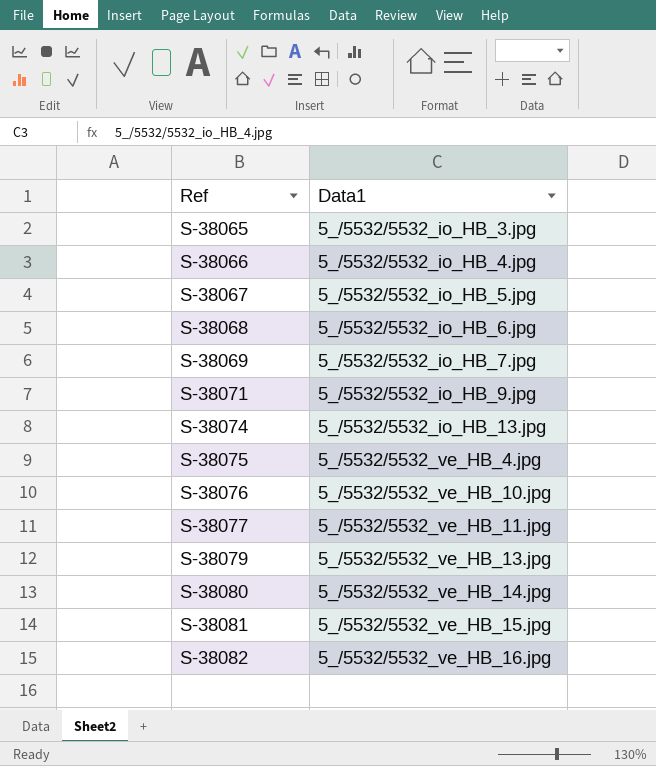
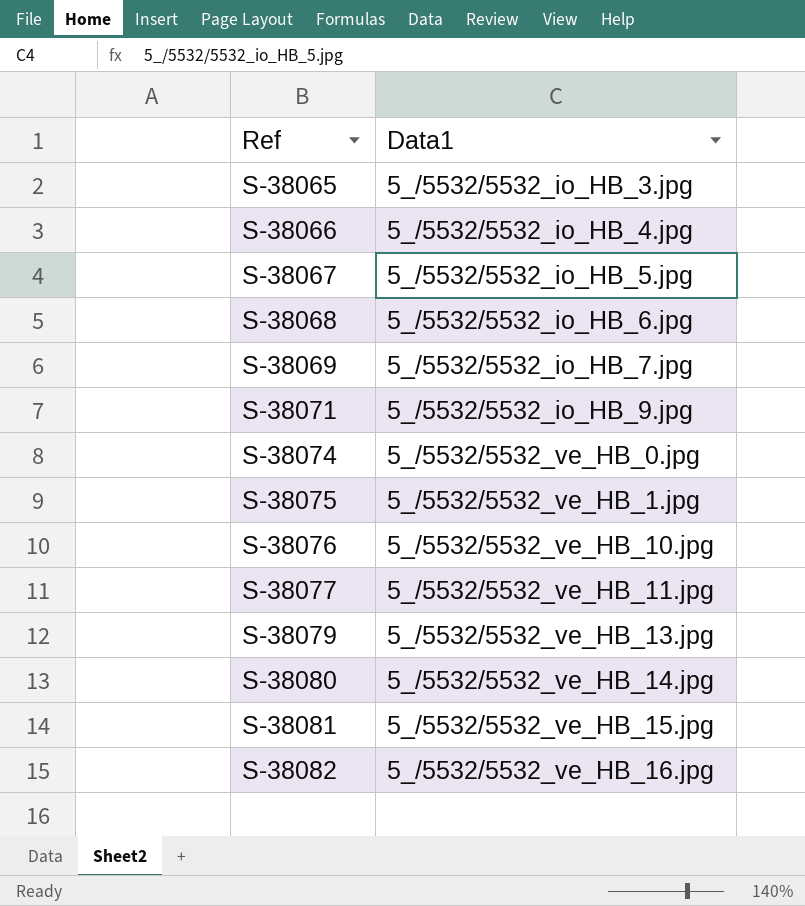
S-38074 | Data1: 5_/5532/5532_io_HB_13.jpg -> 5_/5532/5532_ve_HB_0.jpg
S-38075 | Data1: 5_/5532/5532_ve_HB_4.jpg -> 5_/5532/5532_ve_HB_1.jpg

